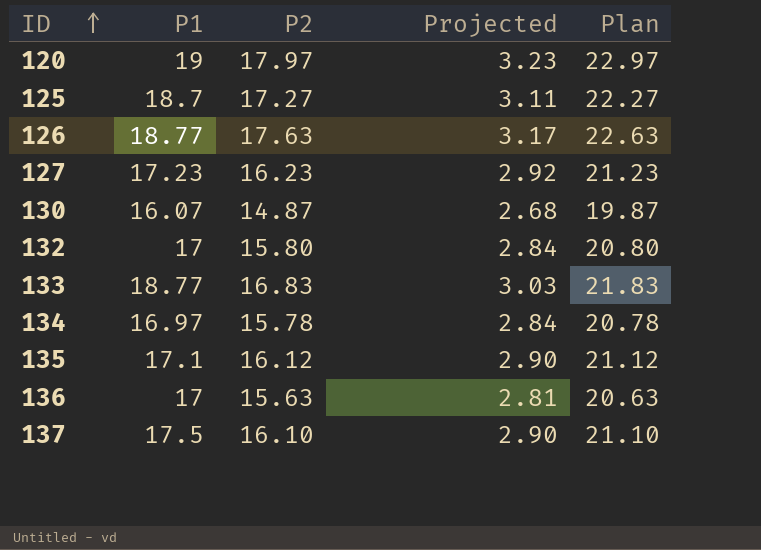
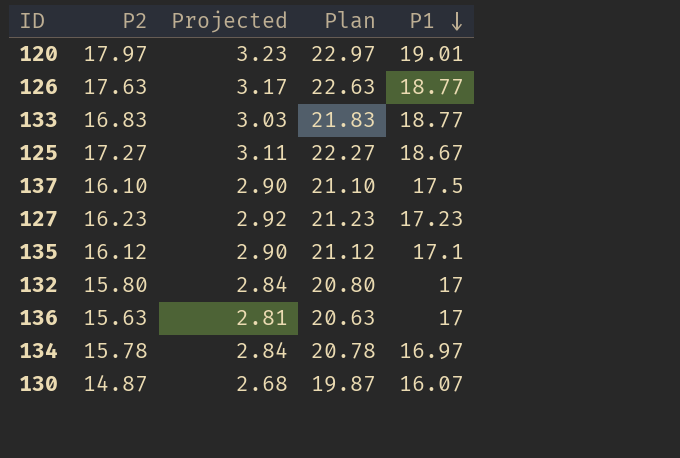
row order: ID ascending -> P1 descending
column P1 | position: 2 -> 5
120 | P1: 19 -> 19.01
125 | P1: 18.7 -> 18.67

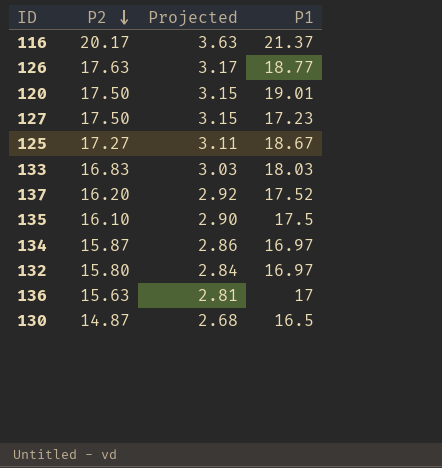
row order: P1 descending -> P2 descending
column Plan | formula: [P2] + 5 -> none
row 116: none -> 20.17 | 3.63 | 21.37
120 | P2: 17.97 -> 17.50
120 | Projected: 3.23 -> 3.15
127 | P2: 16.23 -> 17.50
127 | Projected: 2.92 -> 3.15
133 | P1: 18.77 -> 18.03
137 | P2: 16.10 -> 16.20
137 | Projected: 2.90 -> 2.92
137 | P1: 17.5 -> 17.52
135 | P2: 16.12 -> 16.10
135 | P1: 17.1 -> 17.5
134 | P2: 15.78 -> 15.87
134 | Projected: 2.84 -> 2.86
132 | P1: 17 -> 16.97
130 | P1: 16.07 -> 16.5

